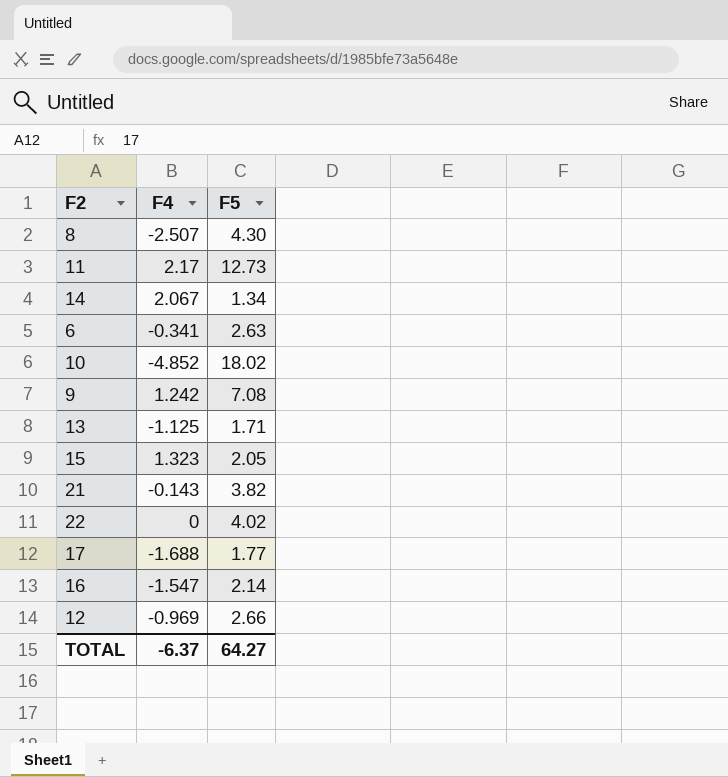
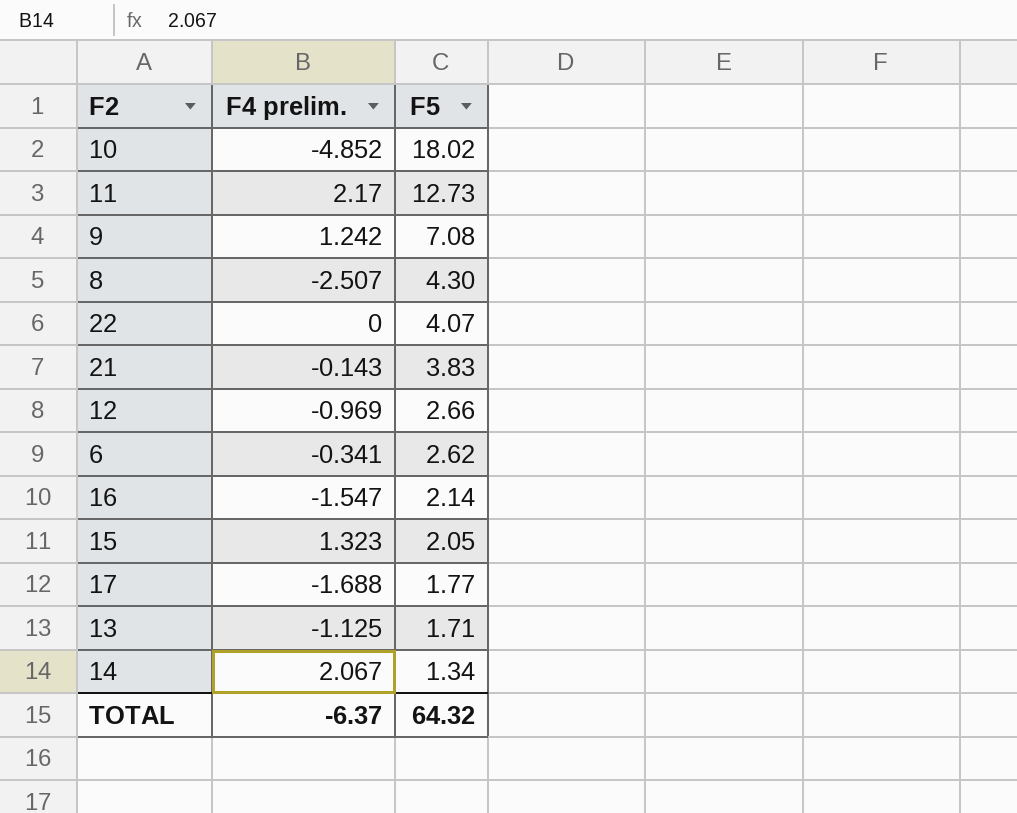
row order: none -> F5 descending
column name: F4 -> F4 prelim.
22 | F5: 4.02 -> 4.07
21 | F5: 3.82 -> 3.83
6 | F5: 2.63 -> 2.62
TOTAL | F5: 64.27 -> 64.32

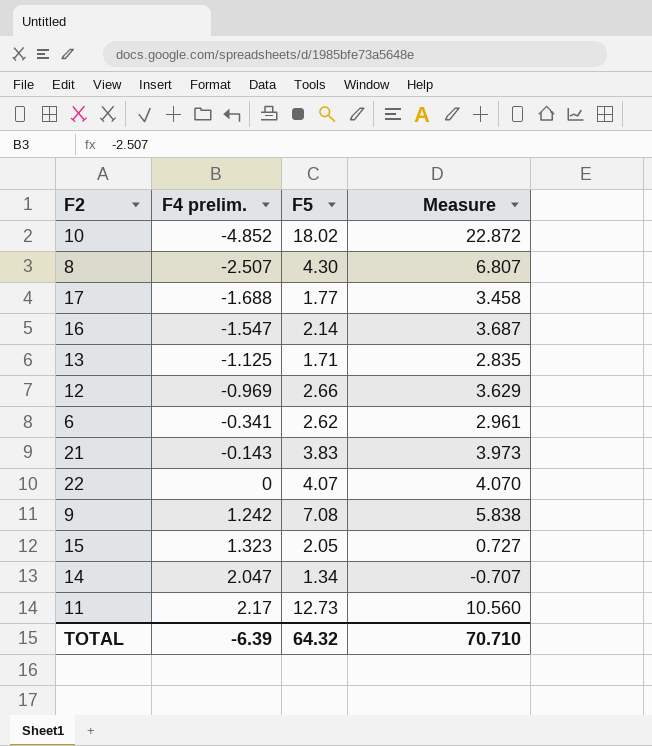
row order: F5 descending -> F4 prelim. ascending
column Measure | formula: none -> [F5] - [F4 prelim.]
14 | F4 prelim.: 2.067 -> 2.047
TOTAL | F4 prelim.: -6.37 -> -6.39

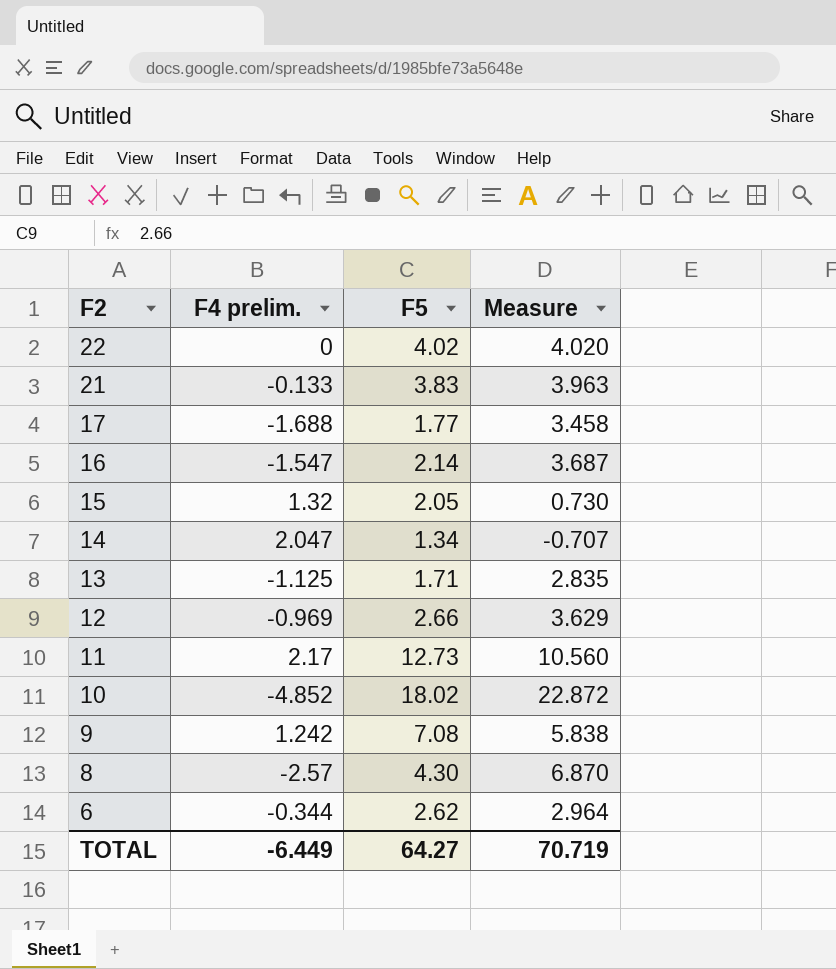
row order: F4 prelim. ascending -> F2 descending
22 | F5: 4.07 -> 4.02
22 | Measure: 4.070 -> 4.020
21 | F4 prelim.: -0.143 -> -0.133
21 | Measure: 3.973 -> 3.963
15 | F4 prelim.: 1.323 -> 1.32
15 | Measure: 0.727 -> 0.730
8 | F4 prelim.: -2.507 -> -2.57
8 | Measure: 6.807 -> 6.870
6 | F4 prelim.: -0.341 -> -0.344
6 | Measure: 2.961 -> 2.964
TOTAL | F4 prelim.: -6.39 -> -6.449
TOTAL | F5: 64.32 -> 64.27
TOTAL | Measure: 70.710 -> 70.719

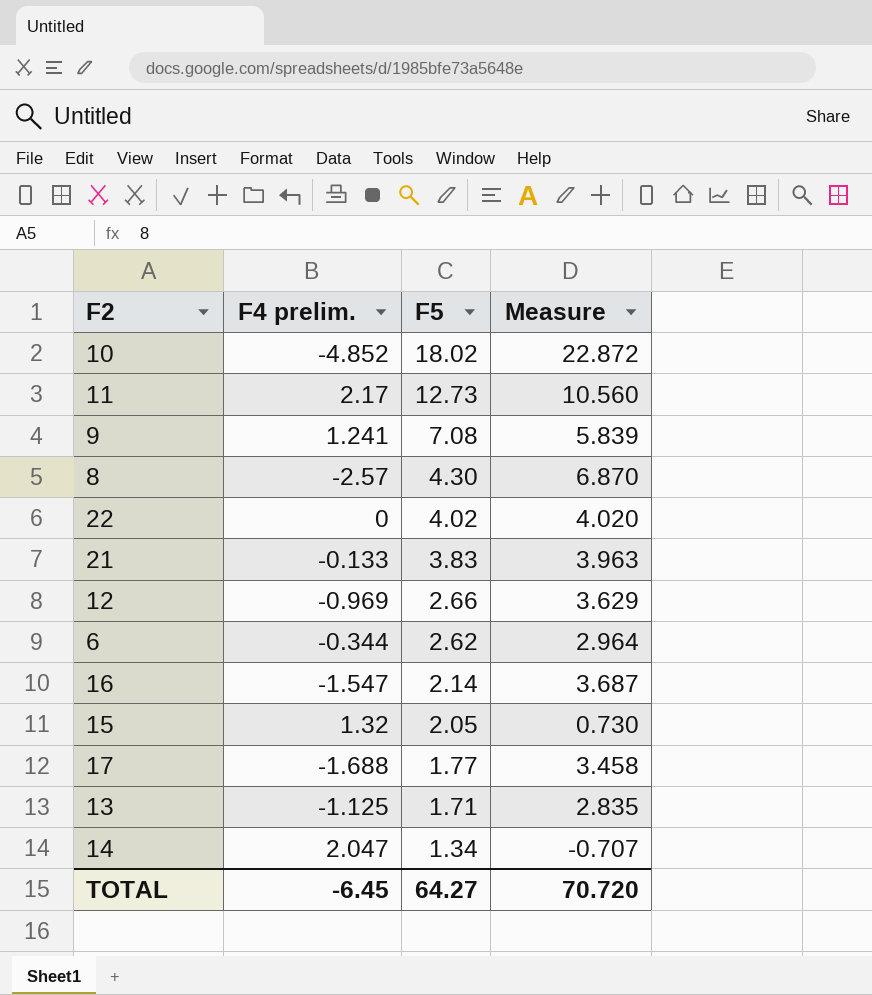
row order: F2 descending -> F5 descending
9 | F4 prelim.: 1.242 -> 1.241
9 | Measure: 5.838 -> 5.839
TOTAL | F4 prelim.: -6.449 -> -6.45
TOTAL | Measure: 70.719 -> 70.720

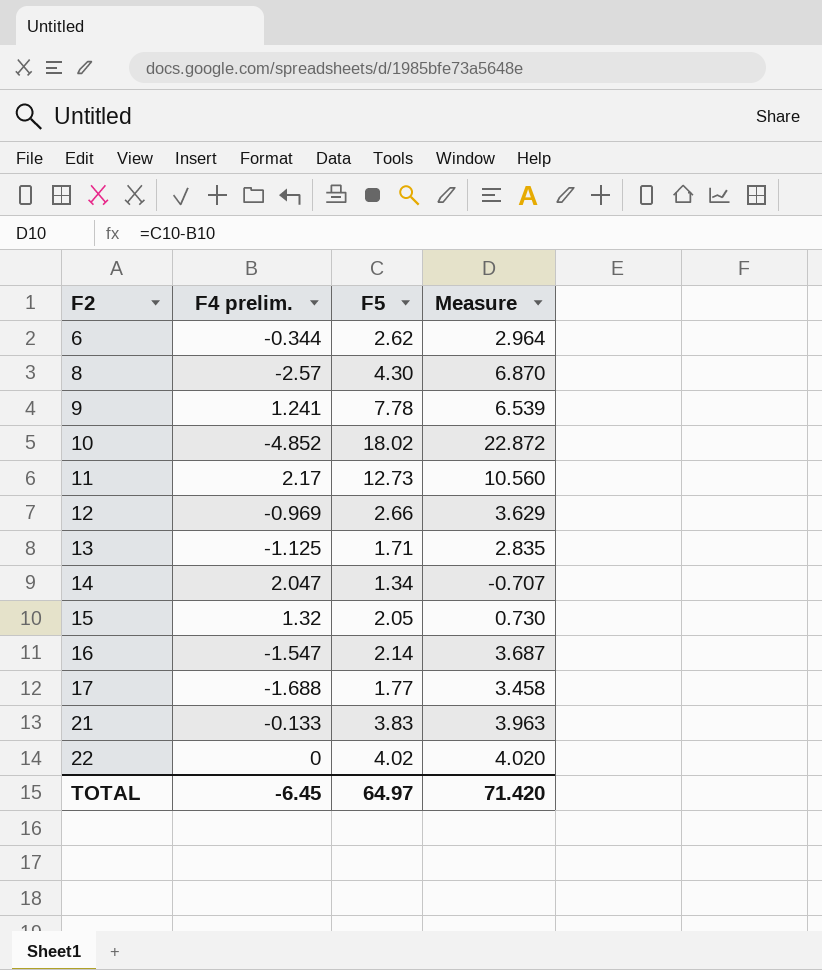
row order: F5 descending -> F2 ascending
9 | F5: 7.08 -> 7.78
9 | Measure: 5.839 -> 6.539
TOTAL | F5: 64.27 -> 64.97
TOTAL | Measure: 70.720 -> 71.420

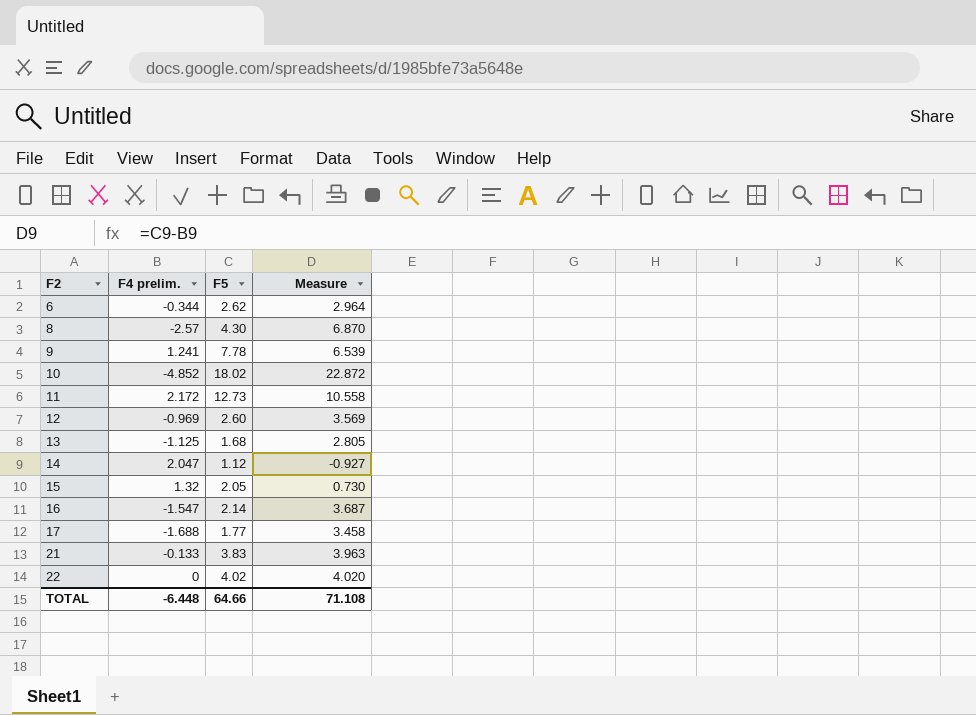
11 | F4 prelim.: 2.17 -> 2.172
11 | Measure: 10.560 -> 10.558
12 | F5: 2.66 -> 2.60
12 | Measure: 3.629 -> 3.569
13 | F5: 1.71 -> 1.68
13 | Measure: 2.835 -> 2.805
14 | F5: 1.34 -> 1.12
14 | Measure: -0.707 -> -0.927
TOTAL | F4 prelim.: -6.45 -> -6.448
TOTAL | F5: 64.97 -> 64.66
TOTAL | Measure: 71.420 -> 71.108

